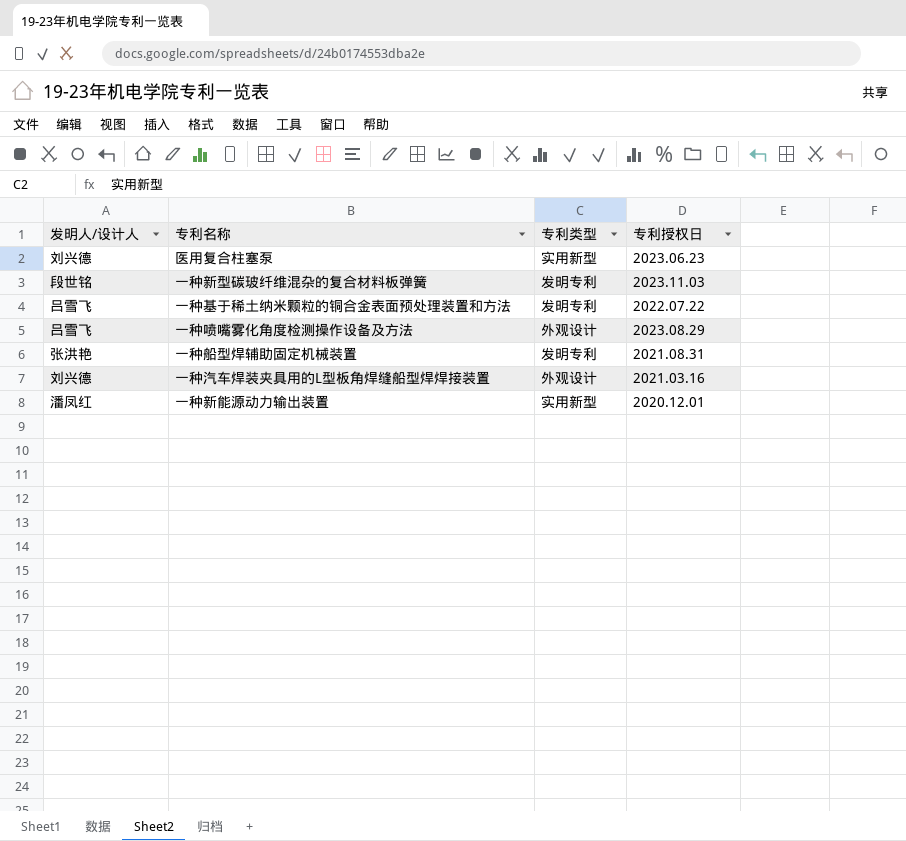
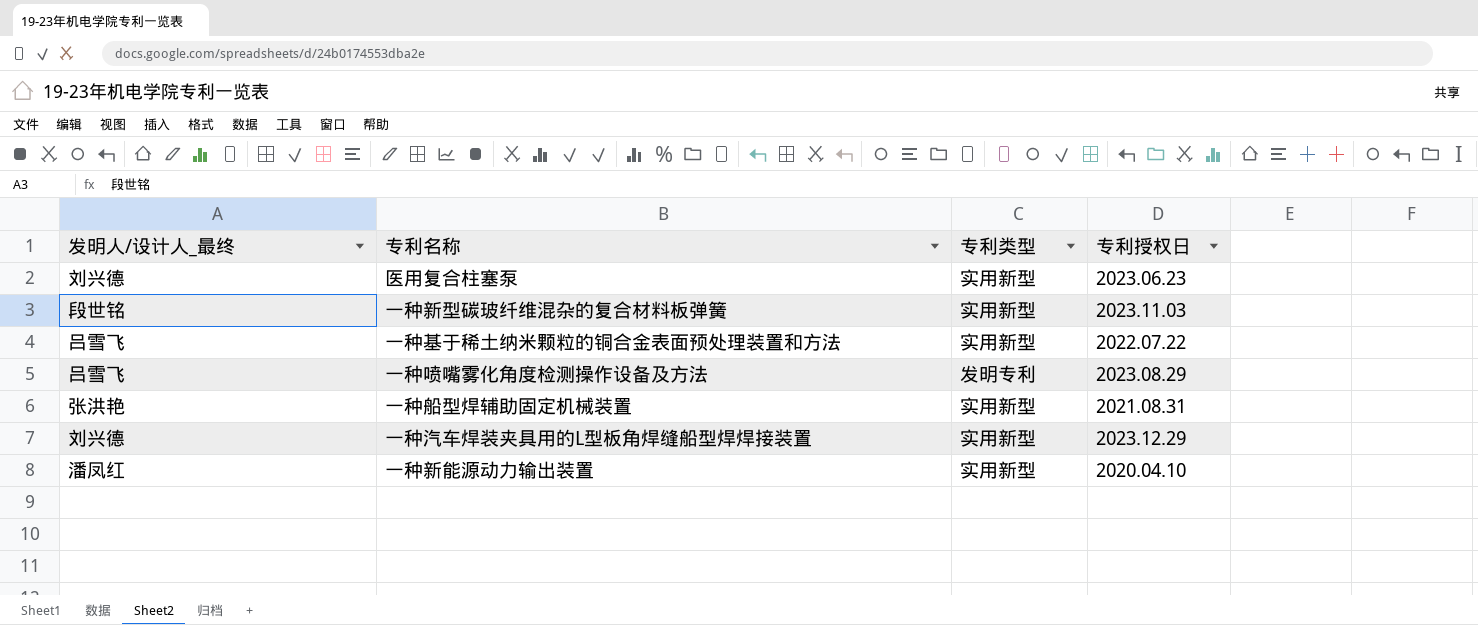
column name: 发明人/设计人 -> 发明人/设计人_最终
一种新型碳玻纤维混杂的复合材料板弹簧 | 专利类型: 发明专利 -> 实用新型
一种基于稀土纳米颗粒的铜合金表面预处理装置和方法 | 专利类型: 发明专利 -> 实用新型
一种喷嘴雾化角度检测操作设备及方法 | 专利类型: 外观设计 -> 发明专利
一种船型焊辅助固定机械装置 | 专利类型: 发明专利 -> 实用新型
一种汽车焊装夹具用的L型板角焊缝船型焊焊接装置 | 专利类型: 外观设计 -> 实用新型
一种汽车焊装夹具用的L型板角焊缝船型焊焊接装置 | 专利授权日: 2021.03.16 -> 2023.12.29
一种新能源动力输出装置 | 专利授权日: 2020.12.01 -> 2020.04.10

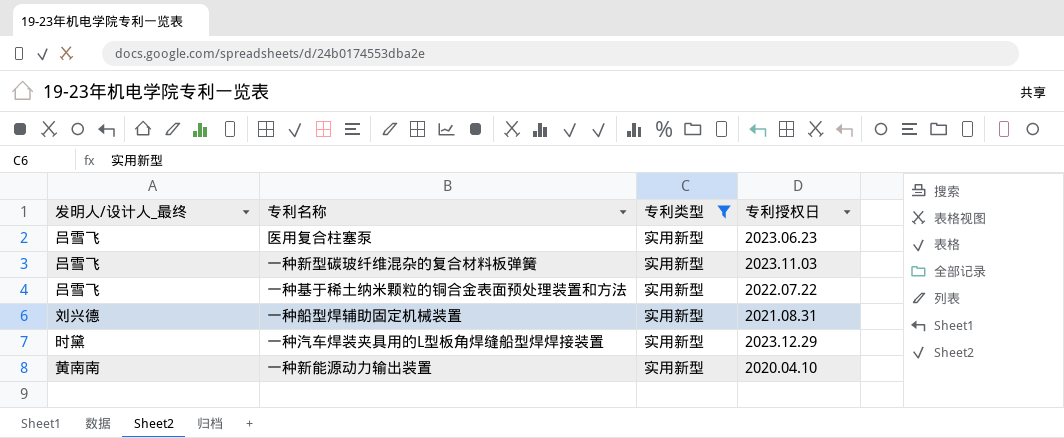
filter: none -> 专利类型 = 实用新型
医用复合柱塞泵 | 发明人/设计人_最终: 刘兴德 -> 吕雪飞
一种新型碳玻纤维混杂的复合材料板弹簧 | 发明人/设计人_最终: 段世铭 -> 吕雪飞
一种船型焊辅助固定机械装置 | 发明人/设计人_最终: 张洪艳 -> 刘兴德
一种汽车焊装夹具用的L型板角焊缝船型焊焊接装置 | 发明人/设计人_最终: 刘兴德 -> 时黛
一种新能源动力输出装置 | 发明人/设计人_最终: 潘凤红 -> 黄南南

